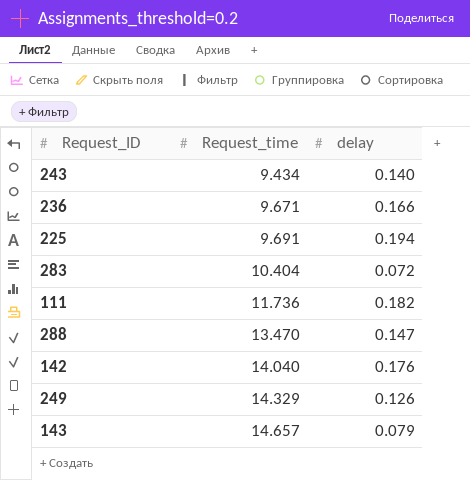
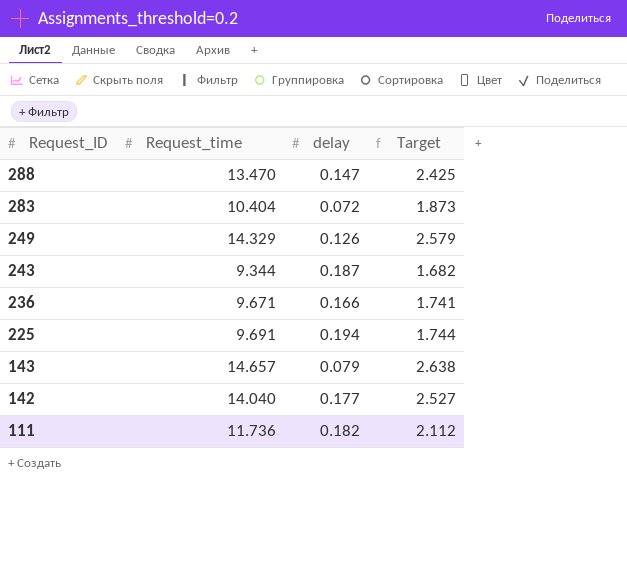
row order: Request_time ascending -> Request_ID descending
column Target | formula: none -> [Request_time] * 0.18
243 | Request_time: 9.434 -> 9.344
243 | delay: 0.140 -> 0.187
142 | delay: 0.176 -> 0.177

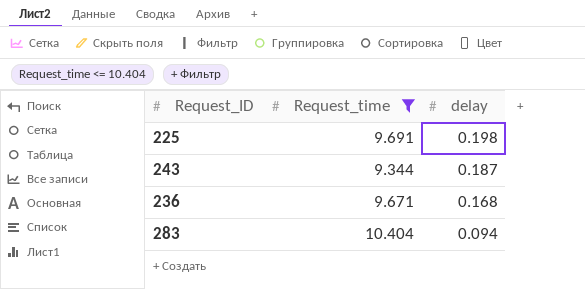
filter: none -> Request_time <= 10.404
row order: Request_ID descending -> delay descending
column Target | formula: [Request_time] * 0.18 -> none
225 | delay: 0.194 -> 0.198
236 | delay: 0.166 -> 0.168
283 | delay: 0.072 -> 0.094

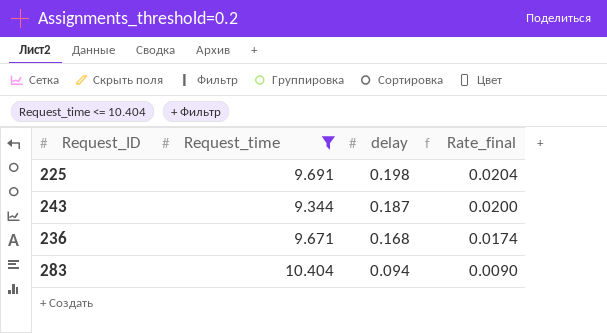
column Rate_final | formula: none -> [delay] / [Request_time]

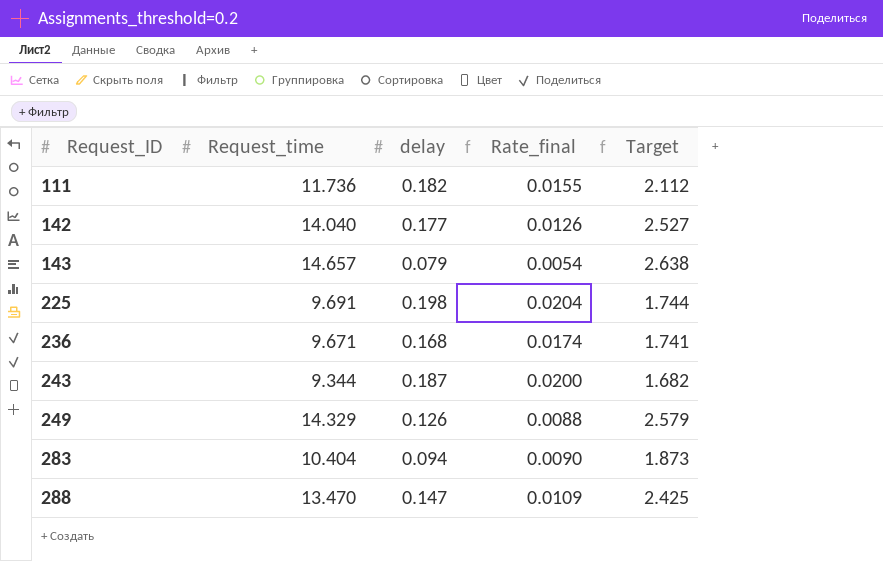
filter: Request_time <= 10.404 -> none
row order: delay descending -> Request_ID ascending
column Target | formula: none -> [Request_time] * 0.18

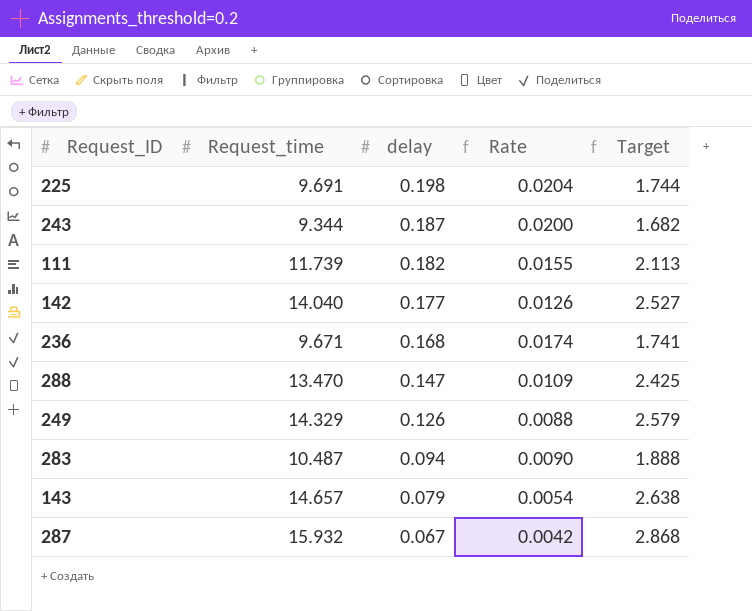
row order: Request_ID ascending -> delay descending
column name: Rate_final -> Rate
111 | Request_time: 11.736 -> 11.739
111 | Target: 2.112 -> 2.113
283 | Request_time: 10.404 -> 10.487
283 | Target: 1.873 -> 1.888
row 287: none -> 15.932 | 0.067 | 0.0042 | 2.868

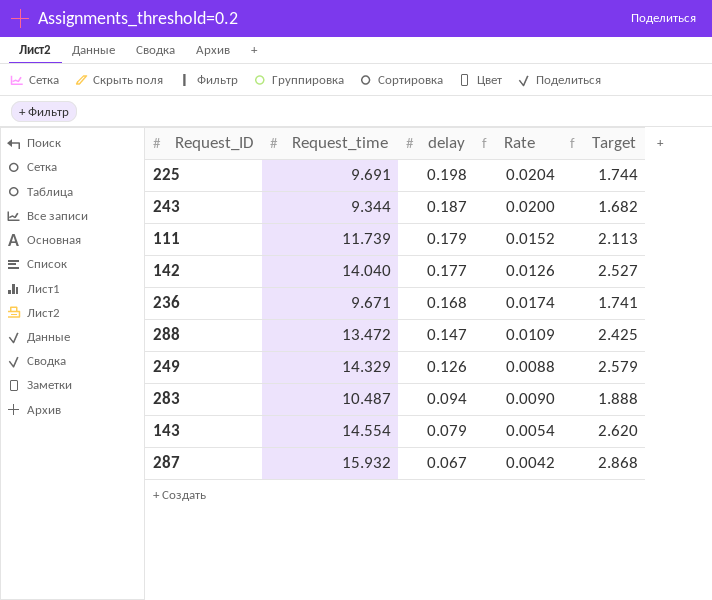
111 | delay: 0.182 -> 0.179
111 | Rate: 0.0155 -> 0.0152
288 | Request_time: 13.470 -> 13.472
143 | Request_time: 14.657 -> 14.554
143 | Target: 2.638 -> 2.620

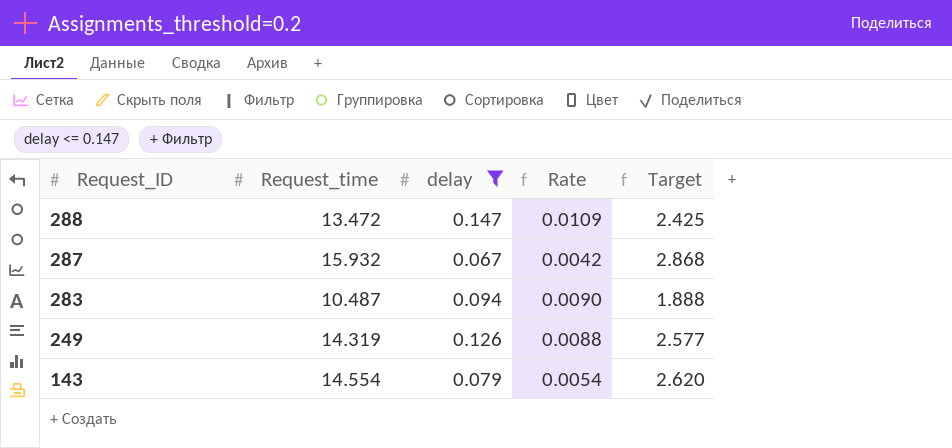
filter: none -> delay <= 0.147
row order: delay descending -> Request_ID descending
249 | Request_time: 14.329 -> 14.319
249 | Target: 2.579 -> 2.577

